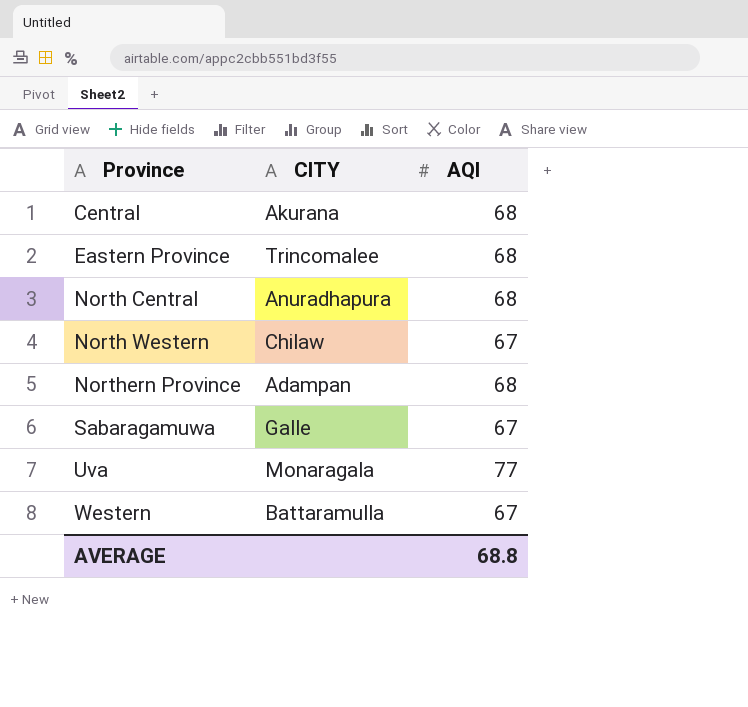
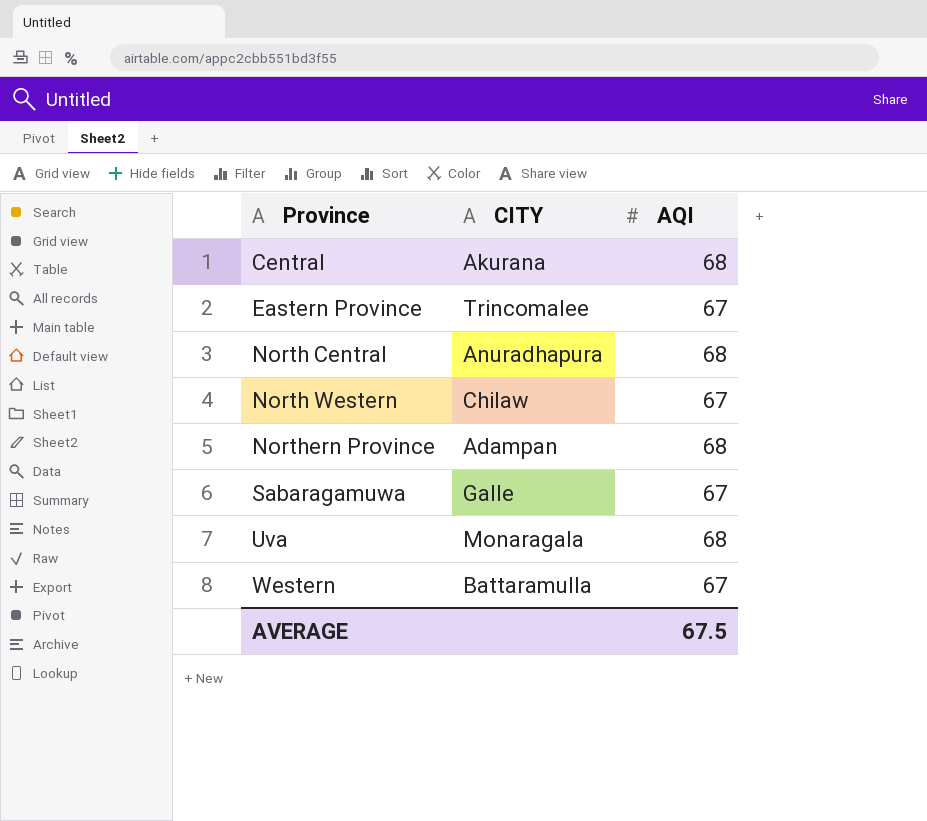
Eastern Province | AQI: 68 -> 67
Uva | AQI: 77 -> 68
AVERAGE | AQI: 68.8 -> 67.5

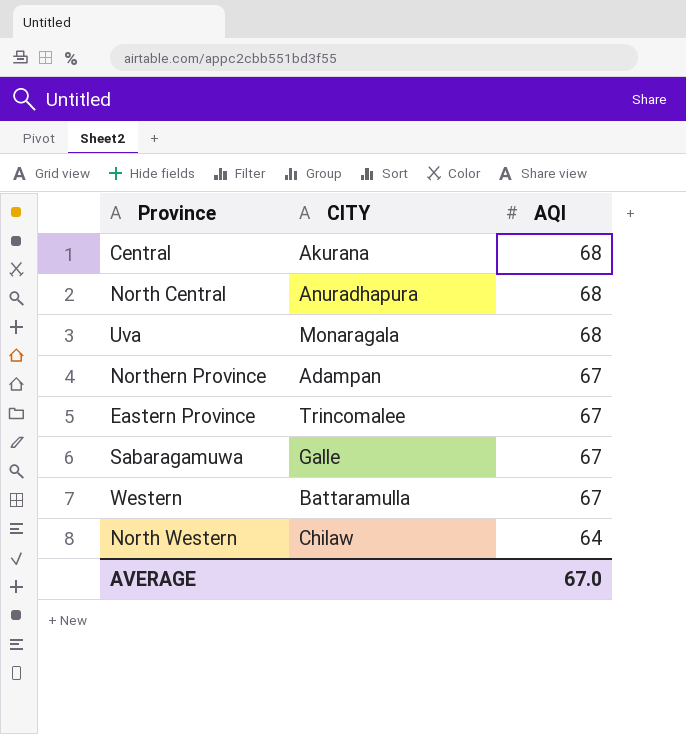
row order: Province ascending -> AQI descending
Northern Province | AQI: 68 -> 67
North Western | AQI: 67 -> 64
AVERAGE | AQI: 67.5 -> 67.0

